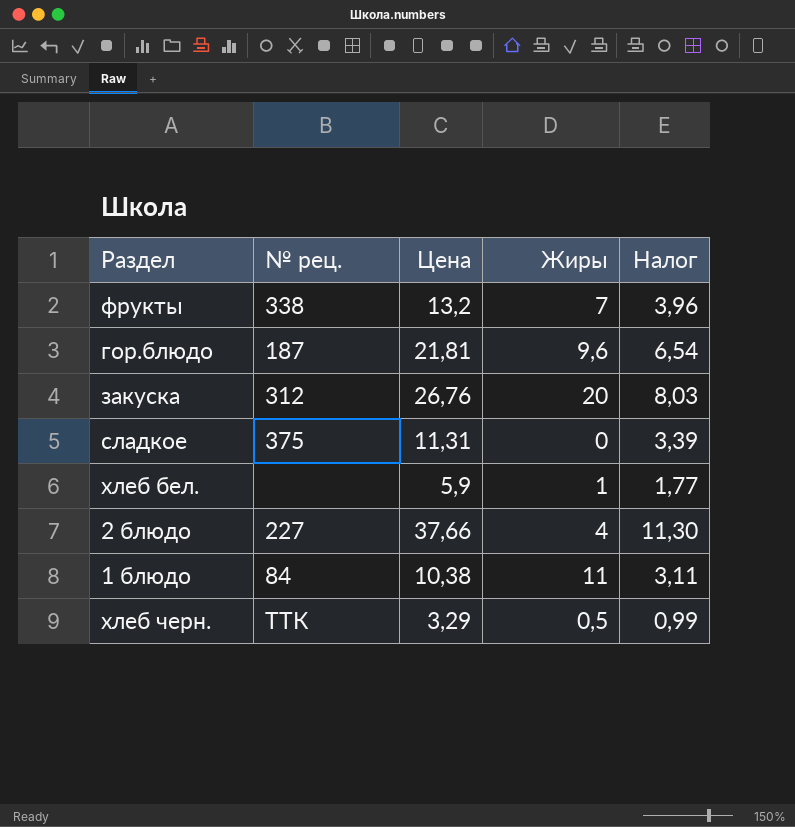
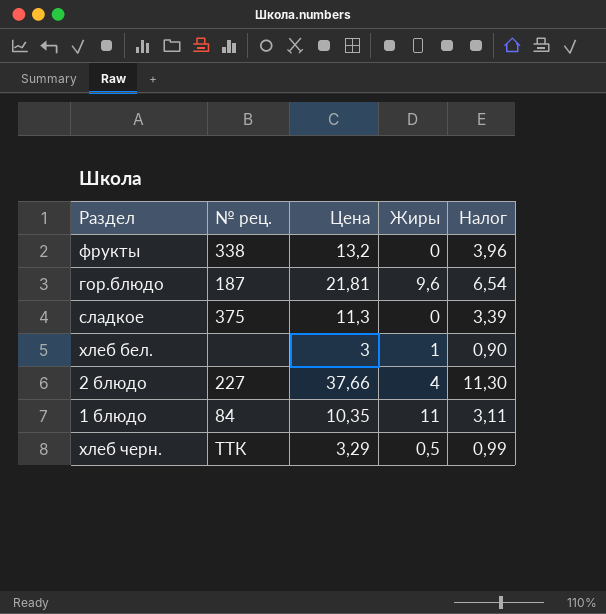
row закуска: 312 | 26,76 | 20 | 8,03 -> none
фрукты | Жиры: 7 -> 0
сладкое | Цена: 11,31 -> 11,3
хлеб бел. | Цена: 5,9 -> 3
хлеб бел. | Налог: 1,77 -> 0,90
1 блюдо | Цена: 10,38 -> 10,35

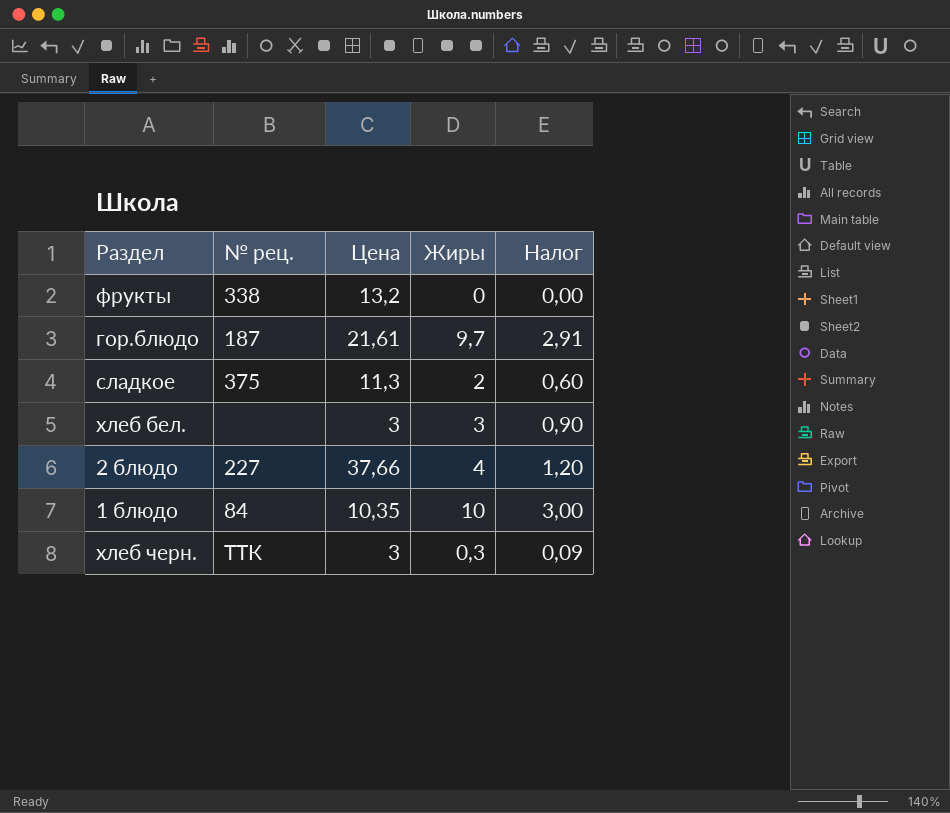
column Налог | formula: [Цена] * 0,3 -> [Жиры] * 0,3
гор.блюдо | Цена: 21,81 -> 21,61
гор.блюдо | Жиры: 9,6 -> 9,7
сладкое | Жиры: 0 -> 2
хлеб бел. | Жиры: 1 -> 3
1 блюдо | Жиры: 11 -> 10
хлеб черн. | Цена: 3,29 -> 3
хлеб черн. | Жиры: 0,5 -> 0,3

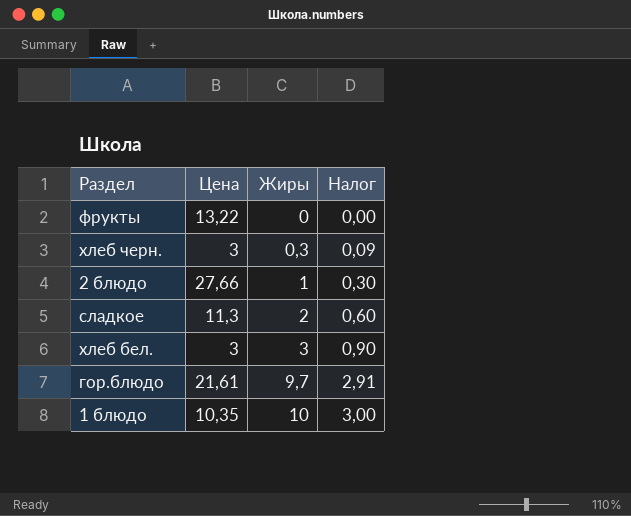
row order: none -> Жиры ascending
column № рец. | position: 2 -> none
фрукты | Цена: 13,2 -> 13,22
2 блюдо | Цена: 37,66 -> 27,66
2 блюдо | Жиры: 4 -> 1
2 блюдо | Налог: 1,20 -> 0,30

